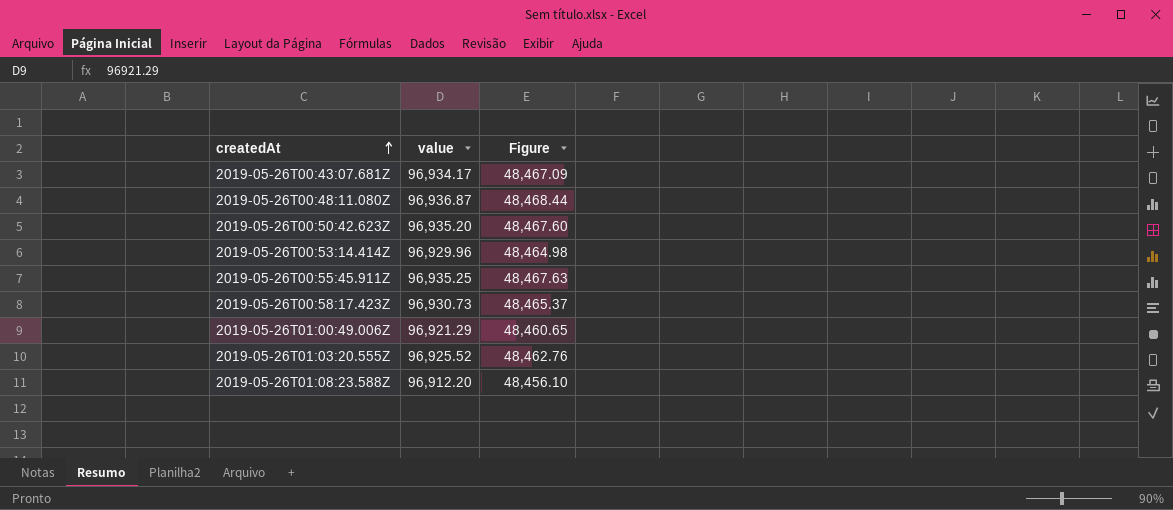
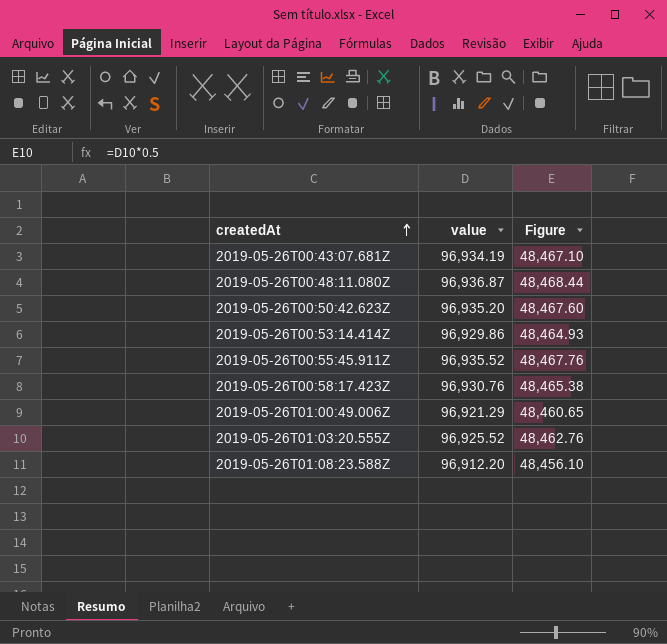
2019-05-26T00:43:07.681Z | value: 96,934.17 -> 96,934.19
2019-05-26T00:43:07.681Z | Figure: 48,467.09 -> 48,467.10
2019-05-26T00:53:14.414Z | value: 96,929.96 -> 96,929.86
2019-05-26T00:53:14.414Z | Figure: 48,464.98 -> 48,464.93
2019-05-26T00:55:45.911Z | value: 96,935.25 -> 96,935.52
2019-05-26T00:55:45.911Z | Figure: 48,467.63 -> 48,467.76
2019-05-26T00:58:17.423Z | value: 96,930.73 -> 96,930.76
2019-05-26T00:58:17.423Z | Figure: 48,465.37 -> 48,465.38

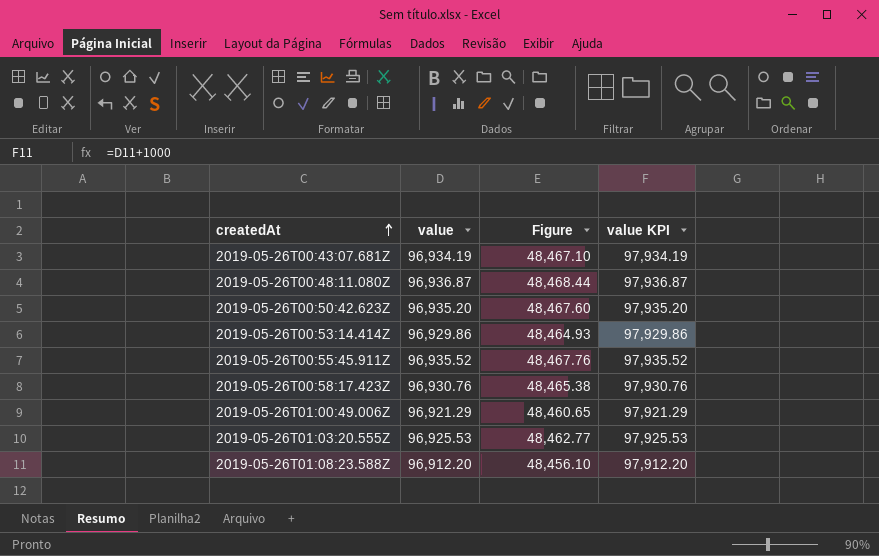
column value KPI | formula: none -> [value] + 1000
2019-05-26T01:03:20.555Z | value: 96,925.52 -> 96,925.53
2019-05-26T01:03:20.555Z | Figure: 48,462.76 -> 48,462.77

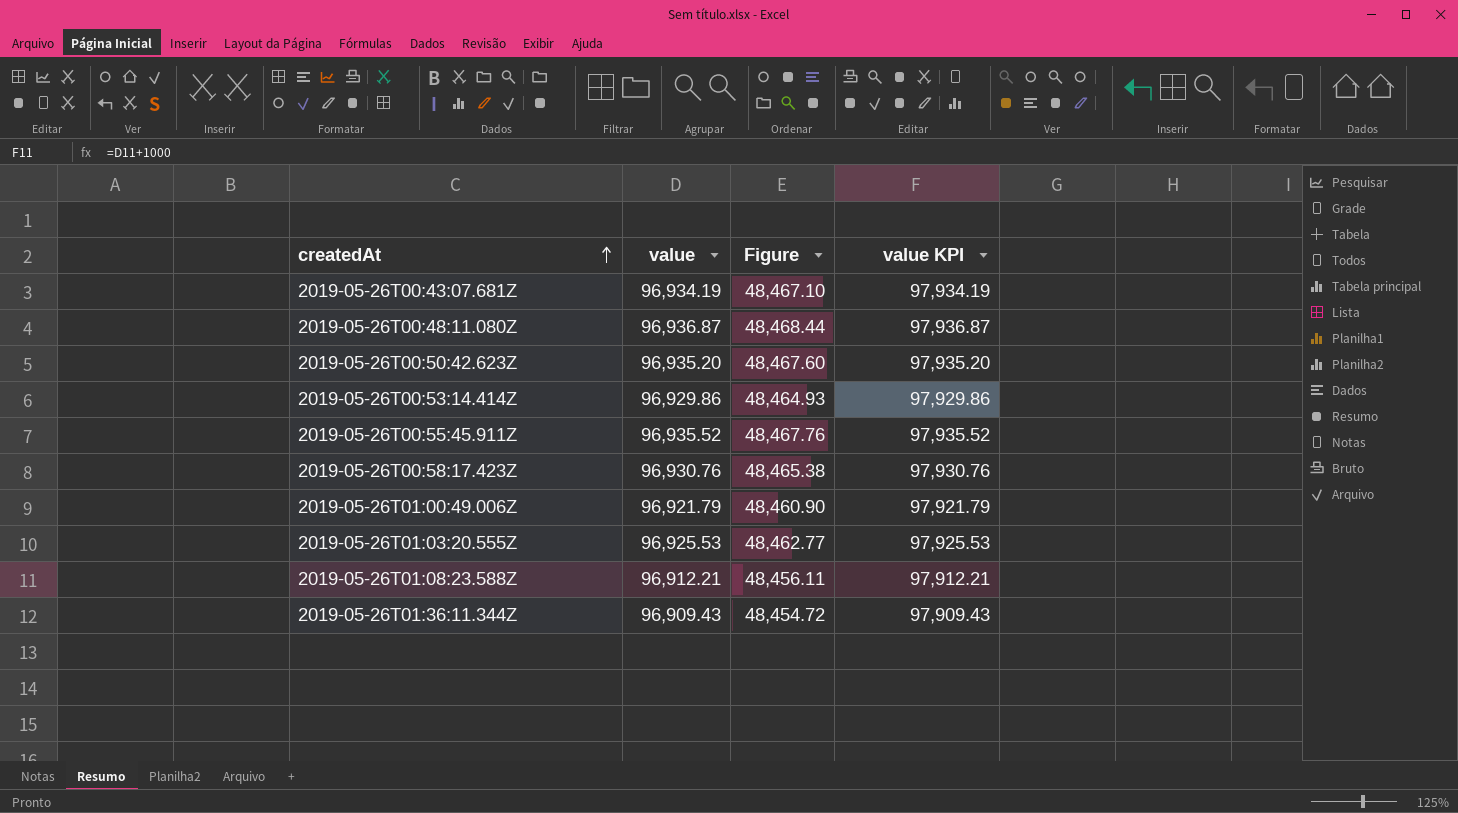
2019-05-26T01:00:49.006Z | value: 96,921.29 -> 96,921.79
2019-05-26T01:00:49.006Z | Figure: 48,460.65 -> 48,460.90
2019-05-26T01:00:49.006Z | value KPI: 97,921.29 -> 97,921.79
2019-05-26T01:08:23.588Z | value: 96,912.20 -> 96,912.21
2019-05-26T01:08:23.588Z | Figure: 48,456.10 -> 48,456.11
2019-05-26T01:08:23.588Z | value KPI: 97,912.20 -> 97,912.21
row 2019-05-26T01:36:11.344Z: none -> 96,909.43 | 48,454.72 | 97,909.43

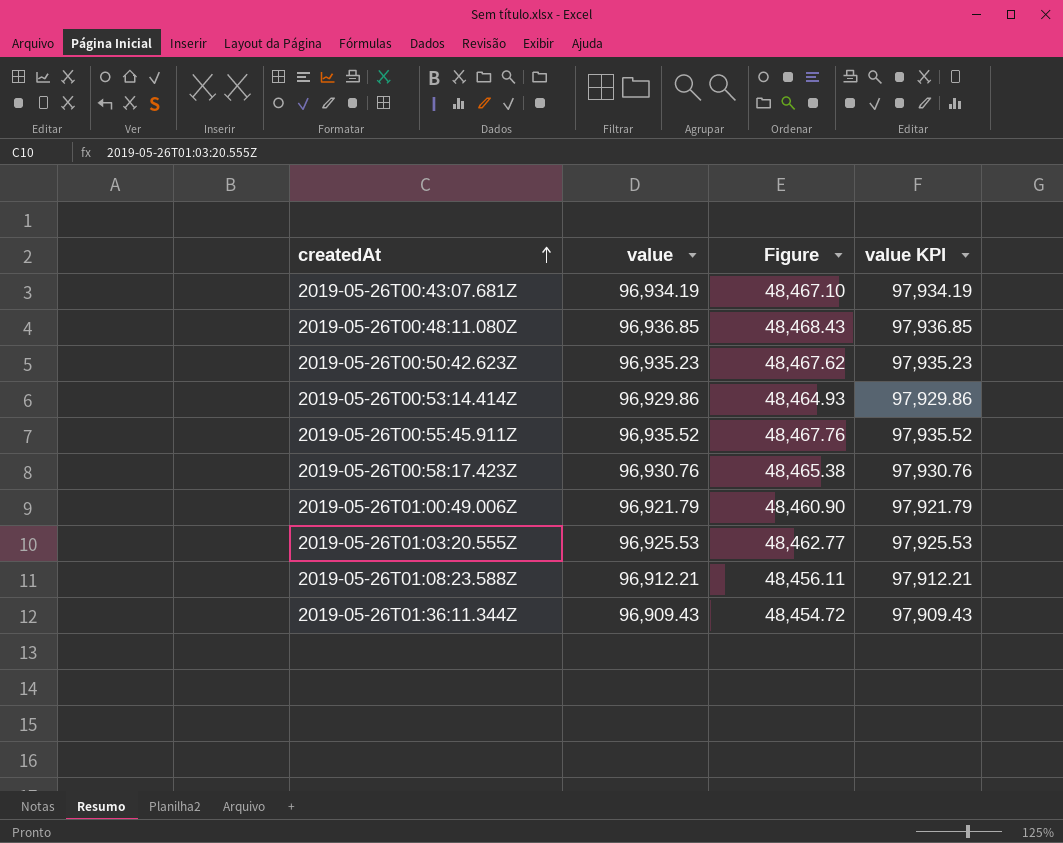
2019-05-26T00:48:11.080Z | value: 96,936.87 -> 96,936.85
2019-05-26T00:48:11.080Z | Figure: 48,468.44 -> 48,468.43
2019-05-26T00:48:11.080Z | value KPI: 97,936.87 -> 97,936.85
2019-05-26T00:50:42.623Z | value: 96,935.20 -> 96,935.23
2019-05-26T00:50:42.623Z | Figure: 48,467.60 -> 48,467.62
2019-05-26T00:50:42.623Z | value KPI: 97,935.20 -> 97,935.23

